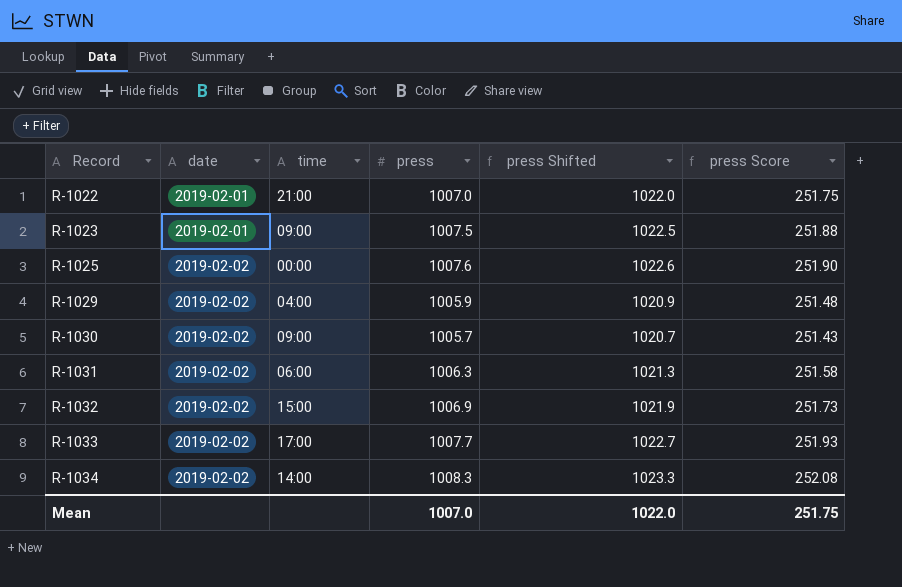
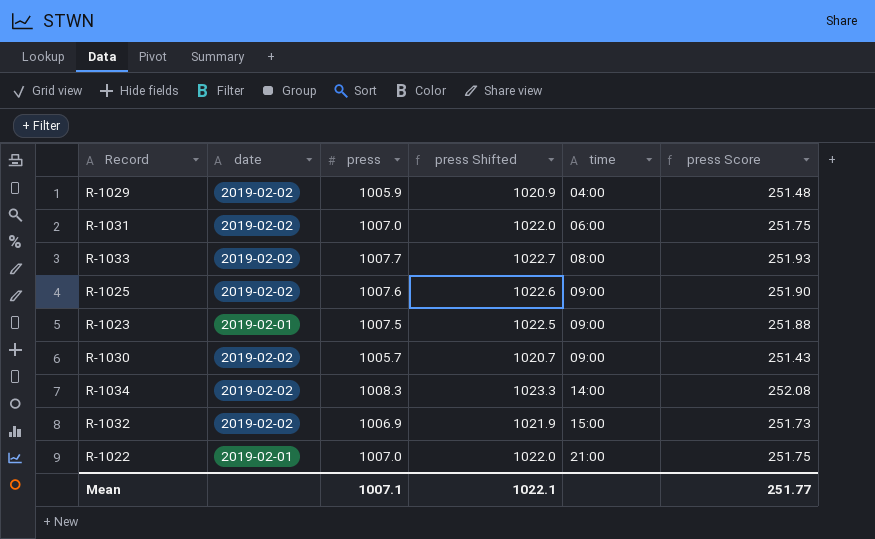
row order: Record ascending -> time ascending
column time | position: 3 -> 5
R-1031 | press: 1006.3 -> 1007.0
R-1031 | press Shifted: 1021.3 -> 1022.0
R-1031 | press Score: 251.58 -> 251.75
R-1033 | time: 17:00 -> 08:00
R-1025 | time: 00:00 -> 09:00
Mean | press: 1007.0 -> 1007.1
Mean | press Shifted: 1022.0 -> 1022.1
Mean | press Score: 251.75 -> 251.77

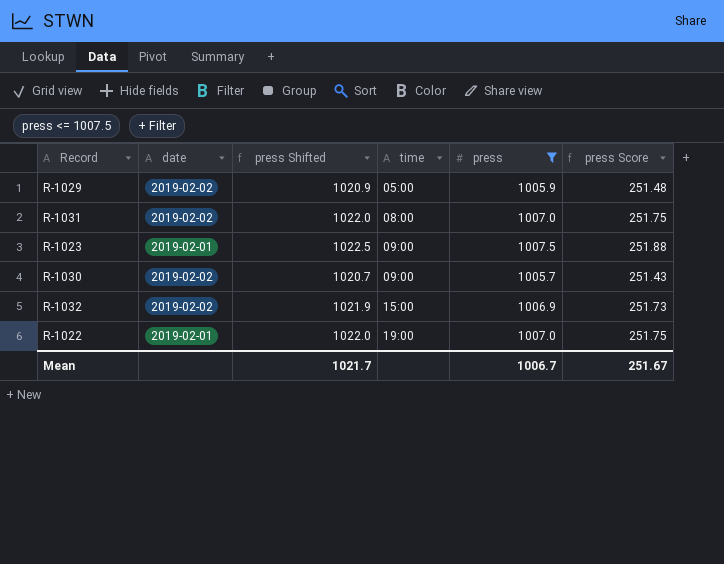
filter: none -> press <= 1007.5
column press | position: 3 -> 5
R-1029 | time: 04:00 -> 05:00
R-1031 | time: 06:00 -> 08:00
R-1022 | time: 21:00 -> 19:00
Mean | press Shifted: 1022.1 -> 1021.7
Mean | press: 1007.1 -> 1006.7
Mean | press Score: 251.77 -> 251.67

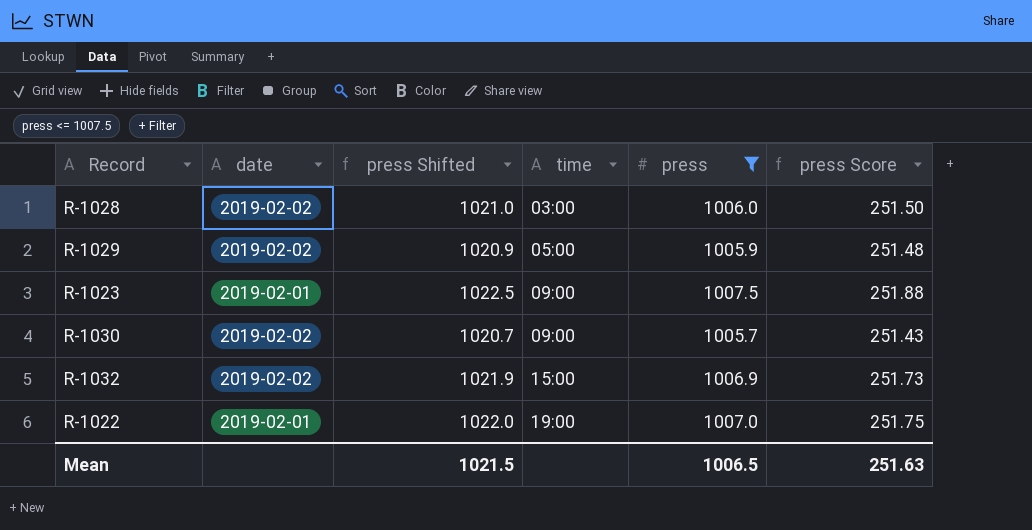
row R-1031: 2019-02-02 | 1022.0 | 08:00 | 1007.0 | 251.75 -> none
row R-1028: none -> 2019-02-02 | 1021.0 | 03:00 | 1006.0 | 251.50
Mean | press Shifted: 1021.7 -> 1021.5
Mean | press: 1006.7 -> 1006.5
Mean | press Score: 251.67 -> 251.63

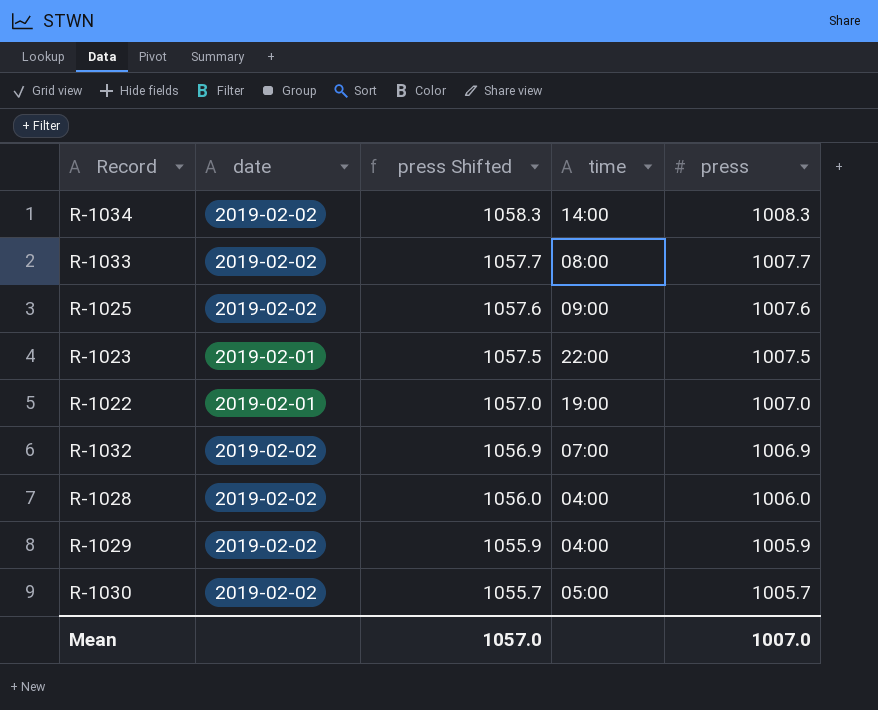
filter: press <= 1007.5 -> none
row order: time ascending -> press Shifted descending
column press Score | formula: [press] * 0.25 -> none
column press Shifted | formula: [press] + 15 -> [press] + 50
R-1023 | time: 09:00 -> 22:00
R-1032 | time: 15:00 -> 07:00
R-1028 | time: 03:00 -> 04:00
R-1029 | time: 05:00 -> 04:00
R-1030 | time: 09:00 -> 05:00
Mean | press Shifted: 1021.5 -> 1057.0
Mean | press: 1006.5 -> 1007.0

